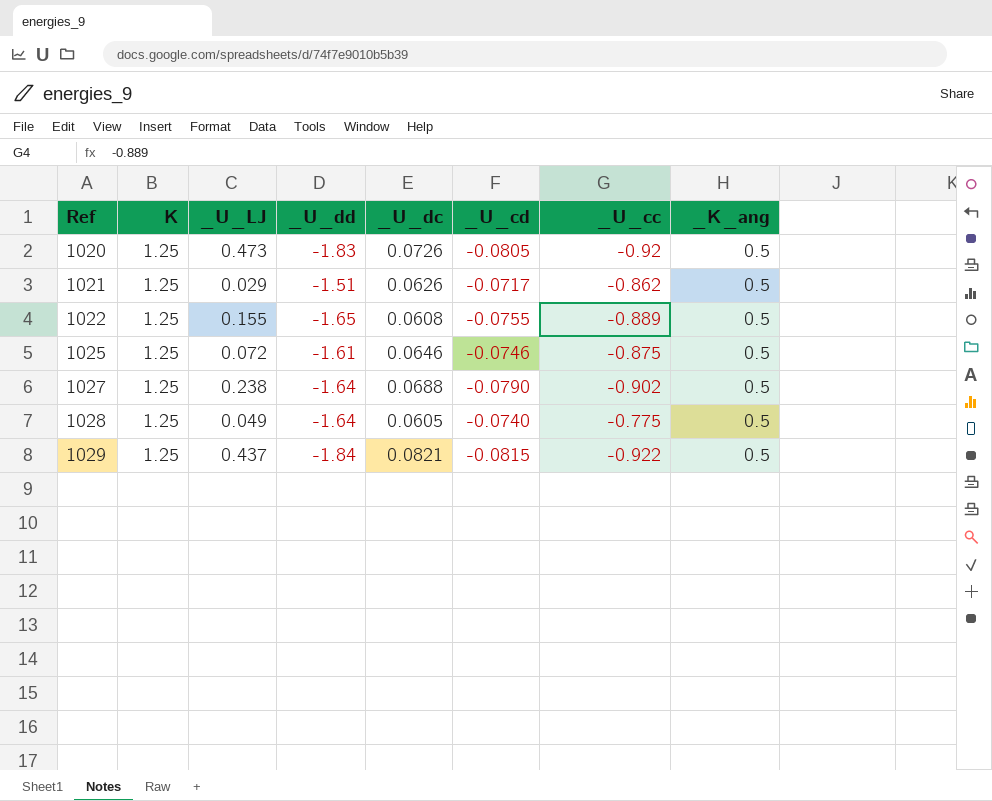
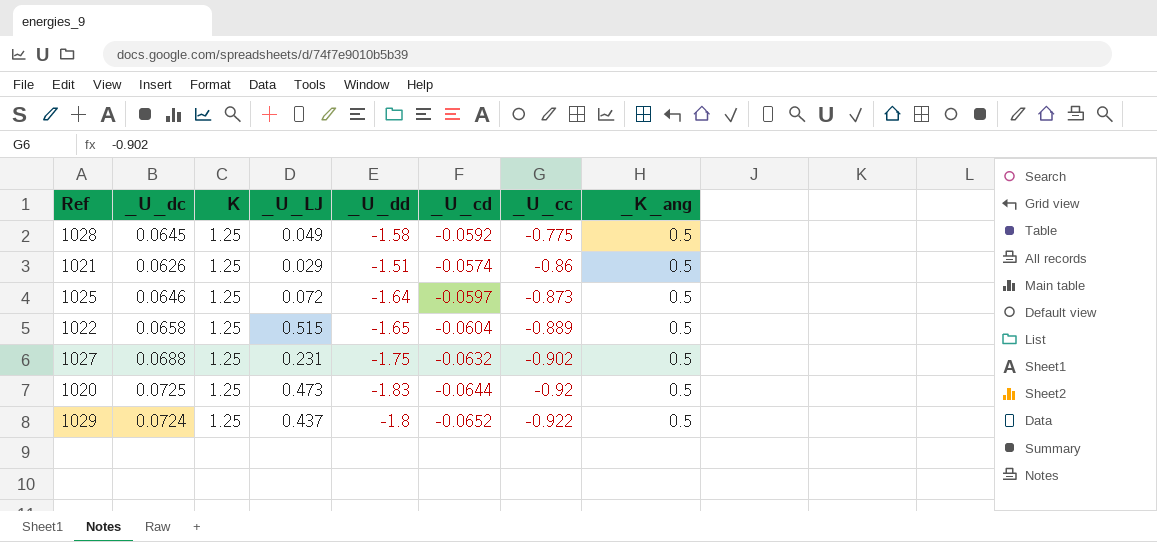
row order: Ref ascending -> _U_cc descending
column _U_dc | position: 5 -> 2
1028 | _U_dc: 0.0605 -> 0.0645
1028 | _U_dd: -1.64 -> -1.58
1028 | _U_cd: -0.0740 -> -0.0592
1021 | _U_cd: -0.0717 -> -0.0574
1021 | _U_cc: -0.862 -> -0.86
1025 | _U_dd: -1.61 -> -1.64
1025 | _U_cd: -0.0746 -> -0.0597
1025 | _U_cc: -0.875 -> -0.873
1022 | _U_dc: 0.0608 -> 0.0658
1022 | _U_LJ: 0.155 -> 0.515
1022 | _U_cd: -0.0755 -> -0.0604
1027 | _U_LJ: 0.238 -> 0.231
1027 | _U_dd: -1.64 -> -1.75
1027 | _U_cd: -0.0790 -> -0.0632
1020 | _U_dc: 0.0726 -> 0.0725
1020 | _U_cd: -0.0805 -> -0.0644
1029 | _U_dc: 0.0821 -> 0.0724
1029 | _U_dd: -1.84 -> -1.8
1029 | _U_cd: -0.0815 -> -0.0652

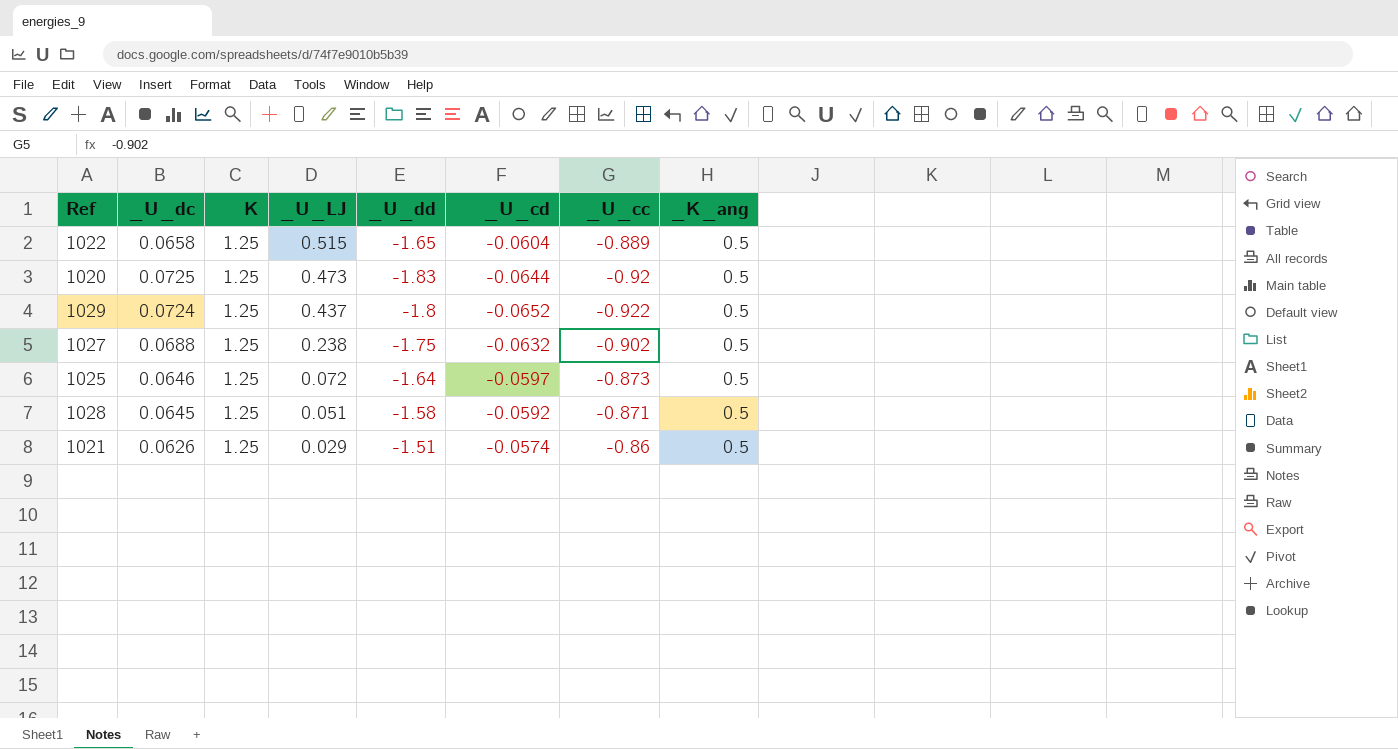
row order: _U_cc descending -> _U_LJ descending
1027 | _U_LJ: 0.231 -> 0.238
1028 | _U_LJ: 0.049 -> 0.051
1028 | _U_cc: -0.775 -> -0.871

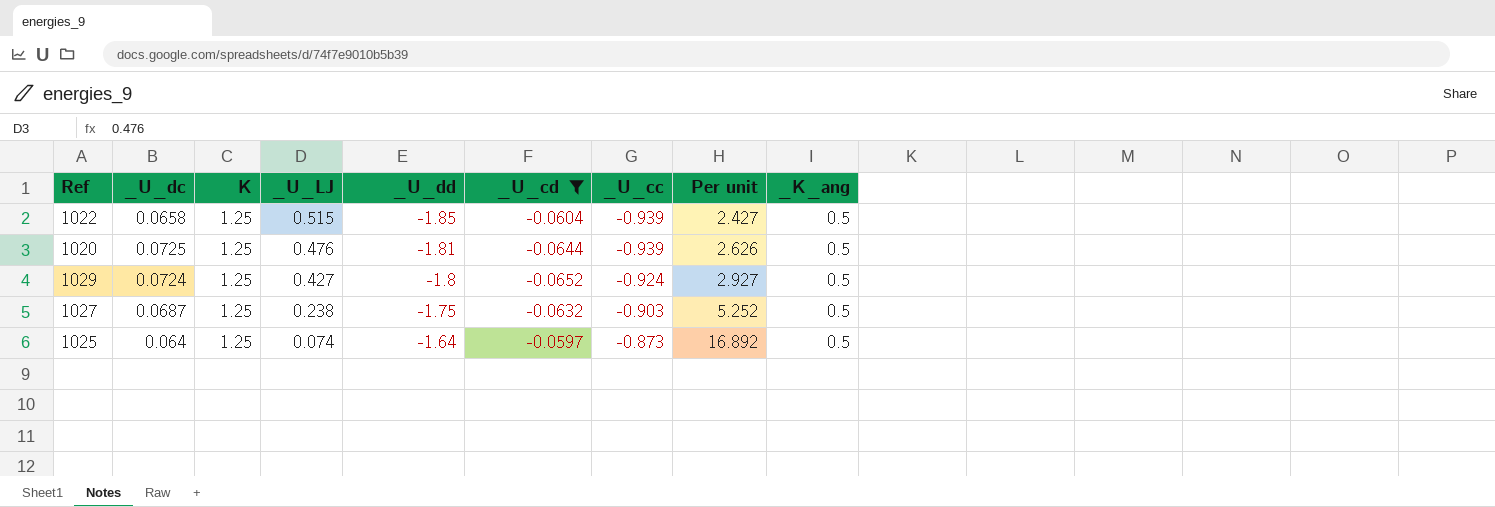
filter: none -> _U_cd <= -0.0597
column Per unit | formula: none -> [K] / [_U_LJ]
1022 | _U_dd: -1.65 -> -1.85
1022 | _U_cc: -0.889 -> -0.939
1020 | _U_LJ: 0.473 -> 0.476
1020 | _U_dd: -1.83 -> -1.81
1020 | _U_cc: -0.92 -> -0.939
1029 | _U_LJ: 0.437 -> 0.427
1029 | _U_cc: -0.922 -> -0.924
1027 | _U_dc: 0.0688 -> 0.0687
1027 | _U_cc: -0.902 -> -0.903
1025 | _U_dc: 0.0646 -> 0.064
1025 | _U_LJ: 0.072 -> 0.074

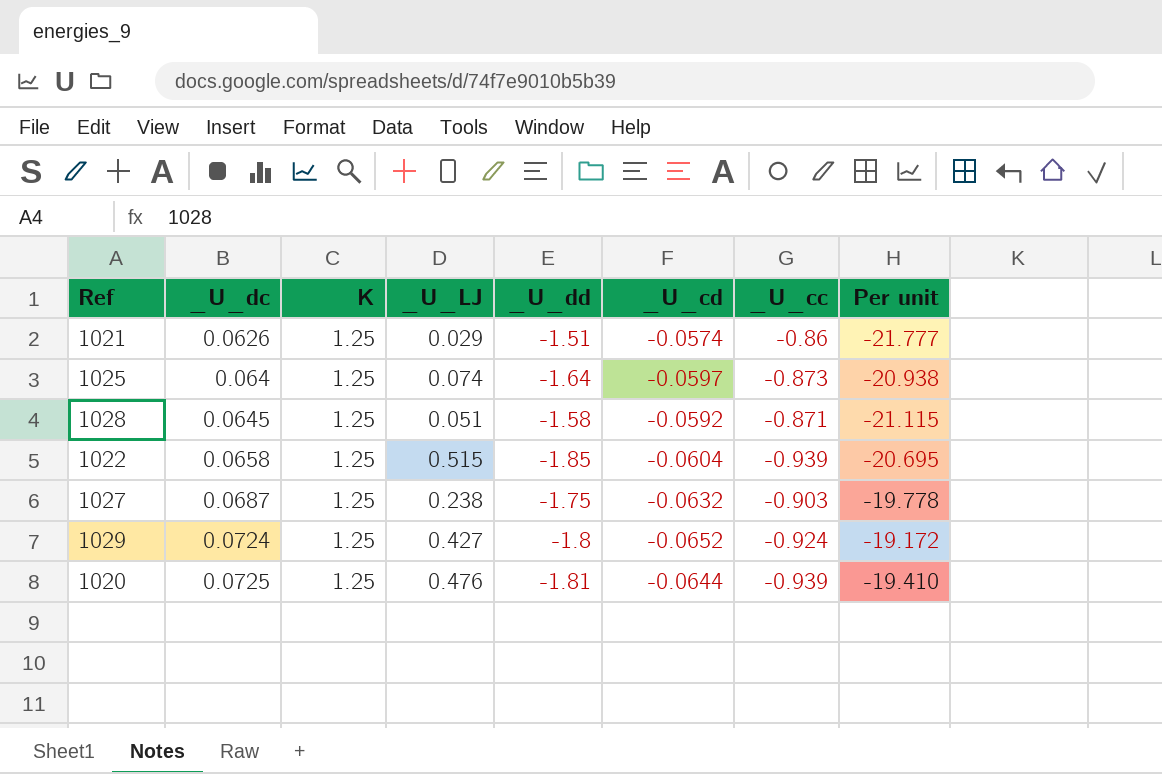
filter: _U_cd <= -0.0597 -> none
row order: _U_LJ descending -> _U_dc ascending
column _K_ang | position: 9 -> none
column Per unit | formula: [K] / [_U_LJ] -> [K] / [_U_cd]

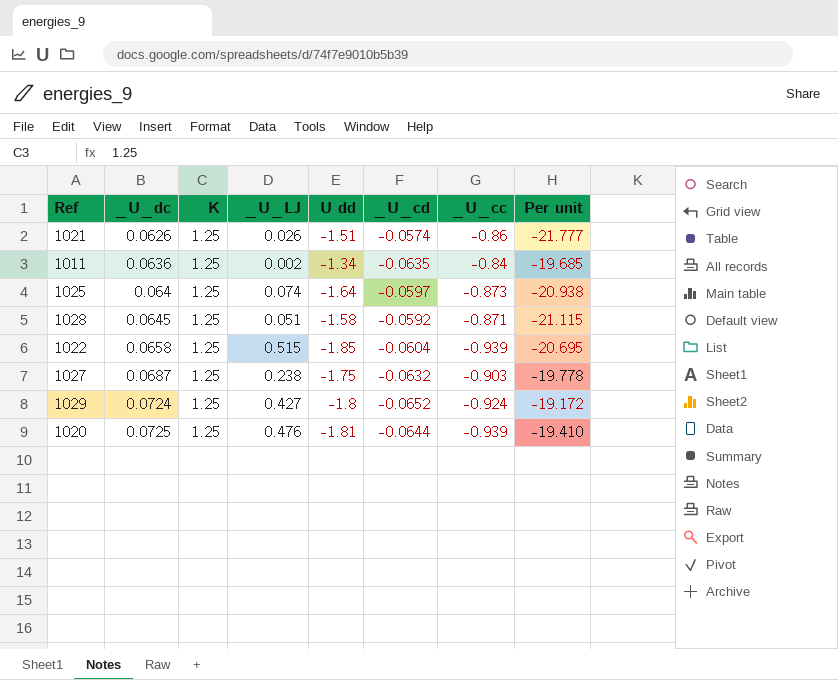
column name: _U_dd -> U dd
1021 | _U_LJ: 0.029 -> 0.026
row 1011: none -> 0.0636 | 1.25 | 0.002 | -1.34 | -0.0635 | -0.84 | -19.685

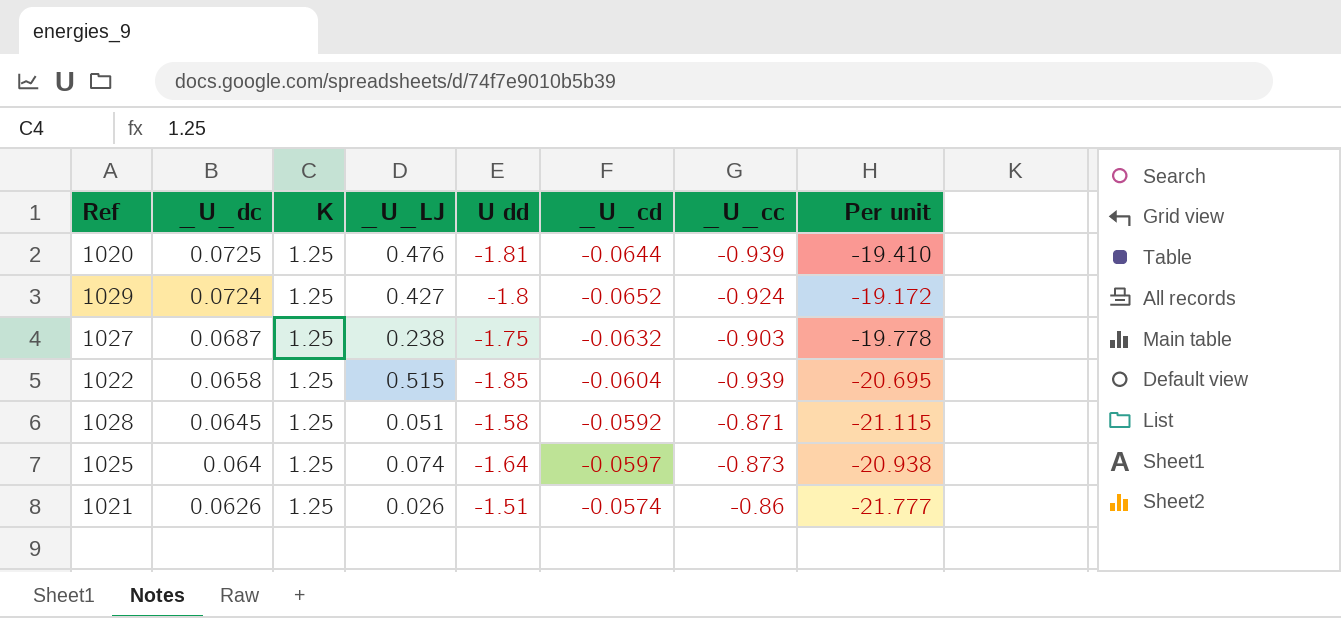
row order: _U_dc ascending -> _U_dc descending
row 1011: 0.0636 | 1.25 | 0.002 | -1.34 | -0.0635 | -0.84 | -19.685 -> none

